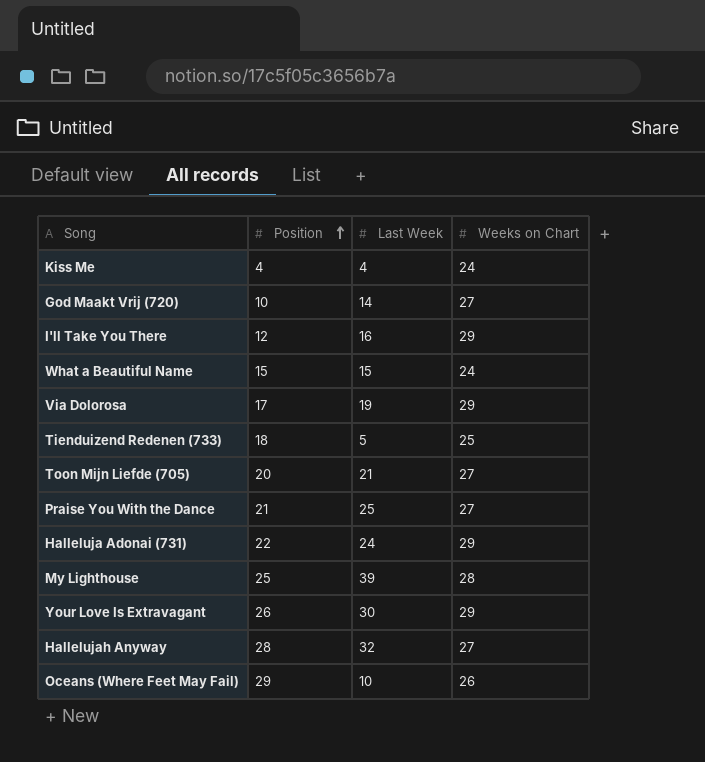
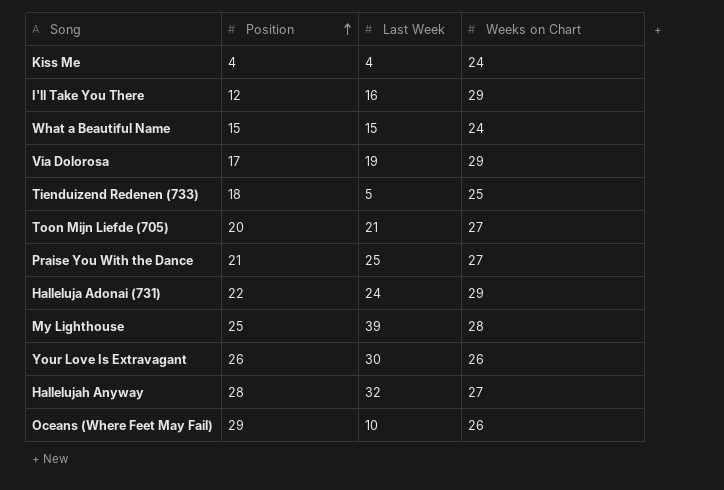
row God Maakt Vrij (720): 10 | 14 | 27 -> none
Your Love Is Extravagant | Weeks on Chart: 29 -> 26

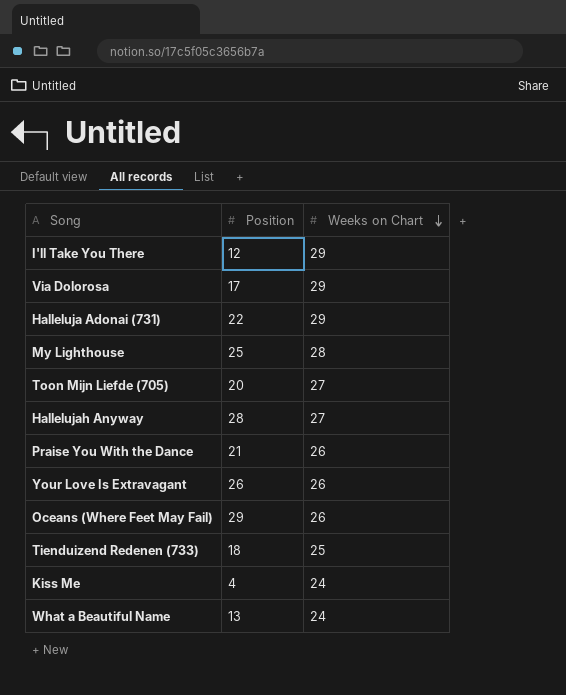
row order: Position ascending -> Weeks on Chart descending
column Last Week | position: 3 -> none
Praise You With the Dance | Weeks on Chart: 27 -> 26
What a Beautiful Name | Position: 15 -> 13

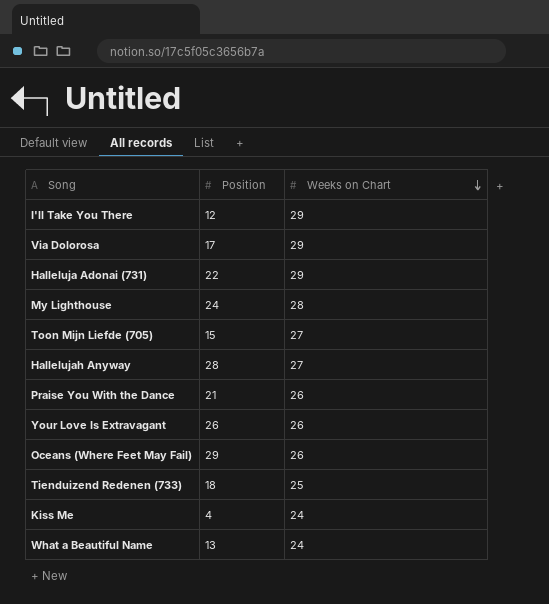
My Lighthouse | Position: 25 -> 24
Toon Mijn Liefde (705) | Position: 20 -> 15

